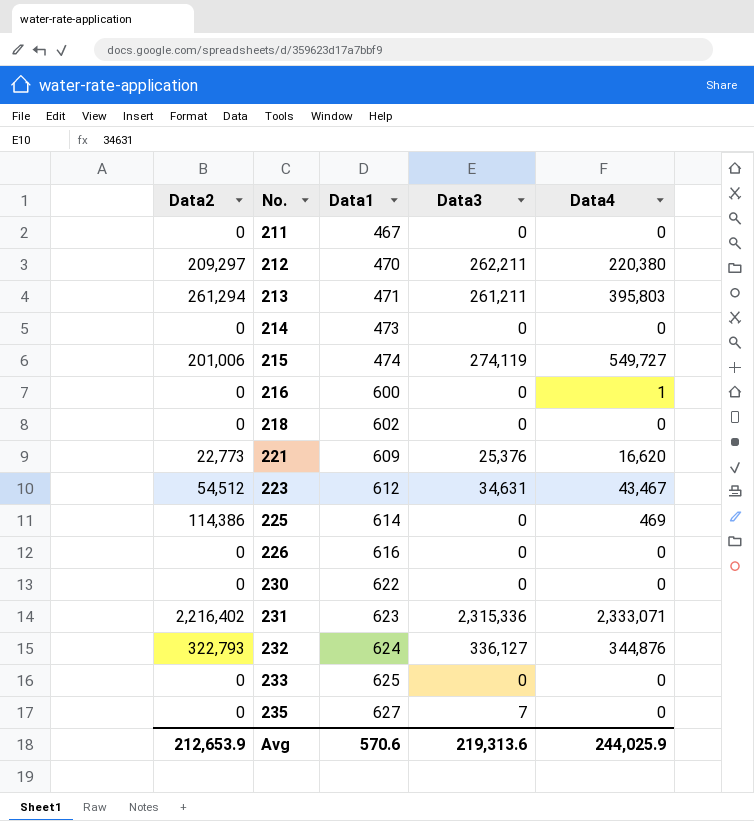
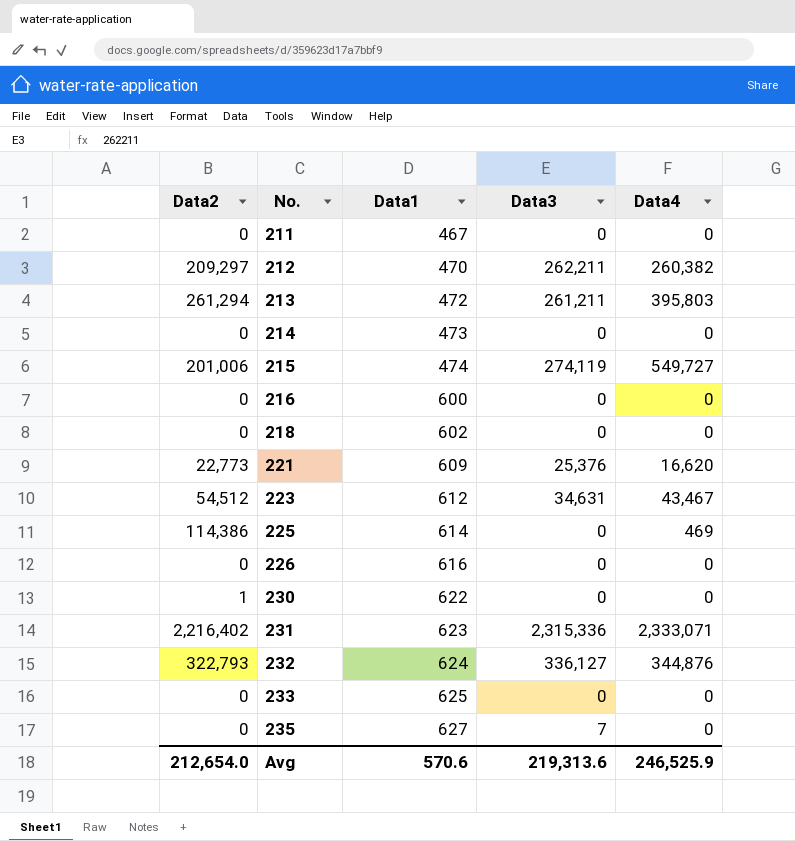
212 | Data4: 220,380 -> 260,382
213 | Data1: 471 -> 472
216 | Data4: 1 -> 0
230 | Data2: 0 -> 1
Avg | Data2: 212,653.9 -> 212,654.0
Avg | Data4: 244,025.9 -> 246,525.9

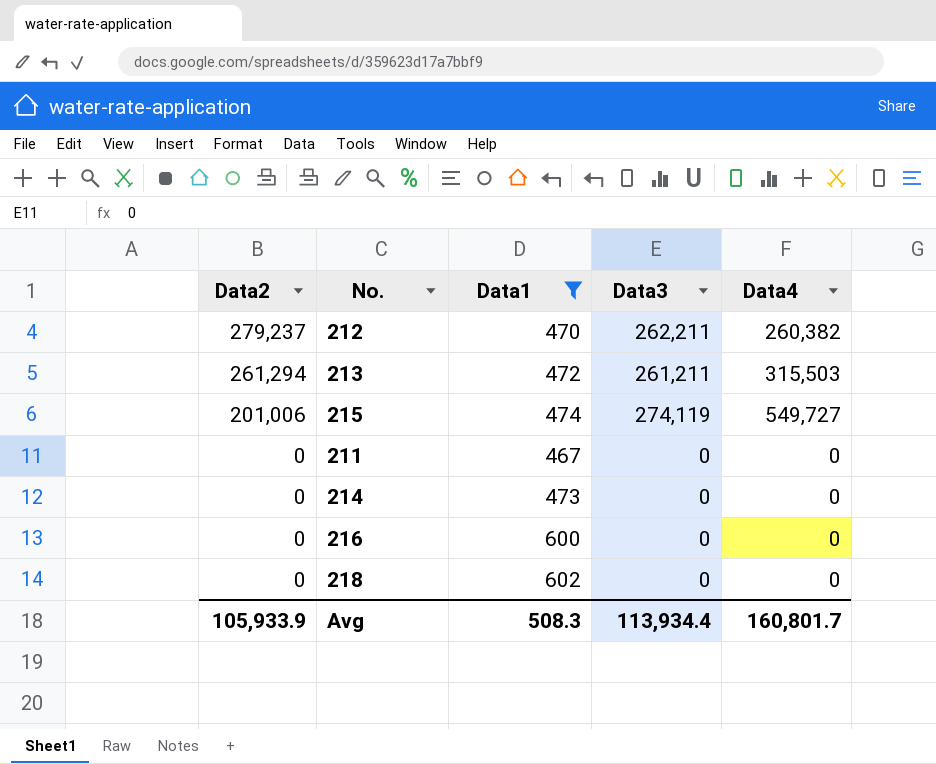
filter: none -> Data1 <= 602
row order: No. ascending -> Data2 descending
212 | Data2: 209,297 -> 279,237
213 | Data4: 395,803 -> 315,503
Avg | Data2: 212,654.0 -> 105,933.9
Avg | Data1: 570.6 -> 508.3
Avg | Data3: 219,313.6 -> 113,934.4
Avg | Data4: 246,525.9 -> 160,801.7

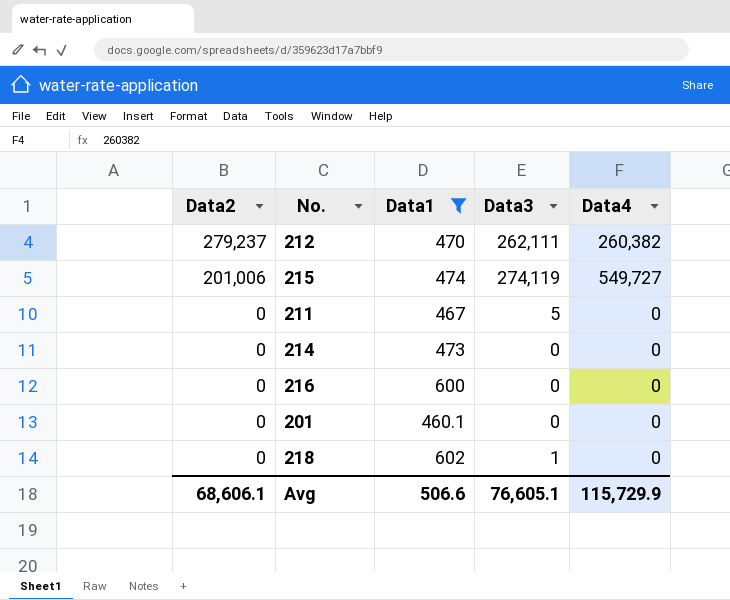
row 213: 261,294 | 472 | 261,211 | 315,503 -> none
212 | Data3: 262,211 -> 262,111
211 | Data3: 0 -> 5
row 201: none -> 0 | 460.1 | 0 | 0
218 | Data3: 0 -> 1
Avg | Data2: 105,933.9 -> 68,606.1
Avg | Data1: 508.3 -> 506.6
Avg | Data3: 113,934.4 -> 76,605.1
Avg | Data4: 160,801.7 -> 115,729.9

